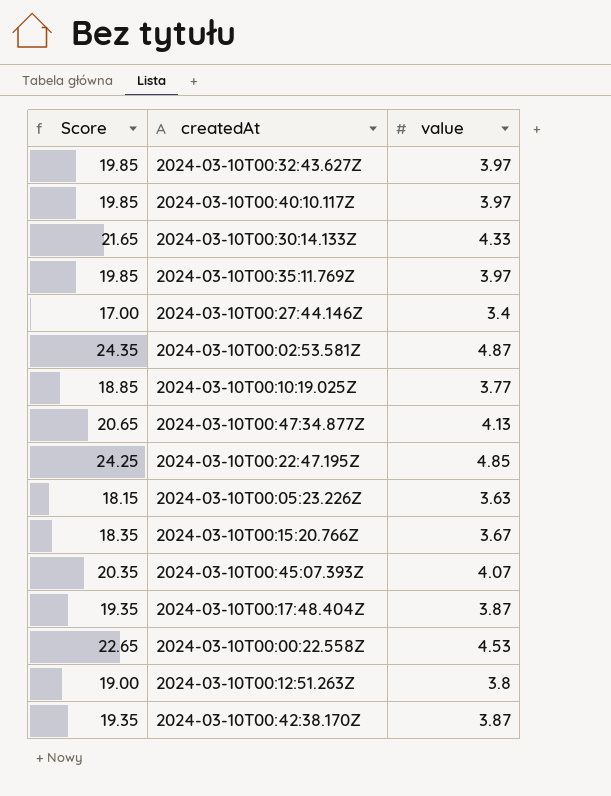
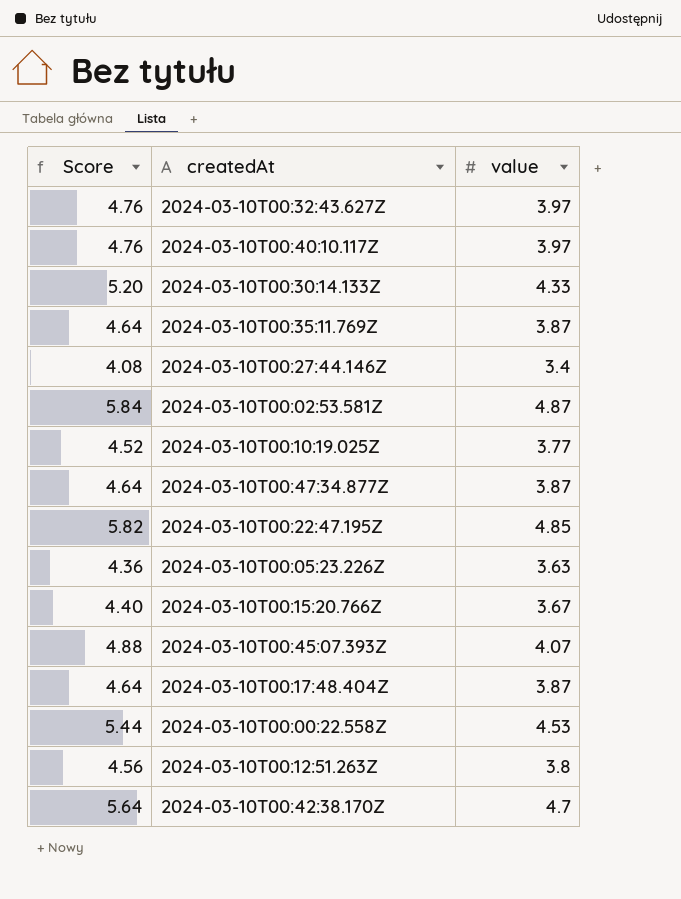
column Score | formula: [value] * 5 -> [value] * 1.2
2024-03-10T00:35:11.769Z | value: 3.97 -> 3.87
2024-03-10T00:47:34.877Z | value: 4.13 -> 3.87
2024-03-10T00:42:38.170Z | value: 3.87 -> 4.7

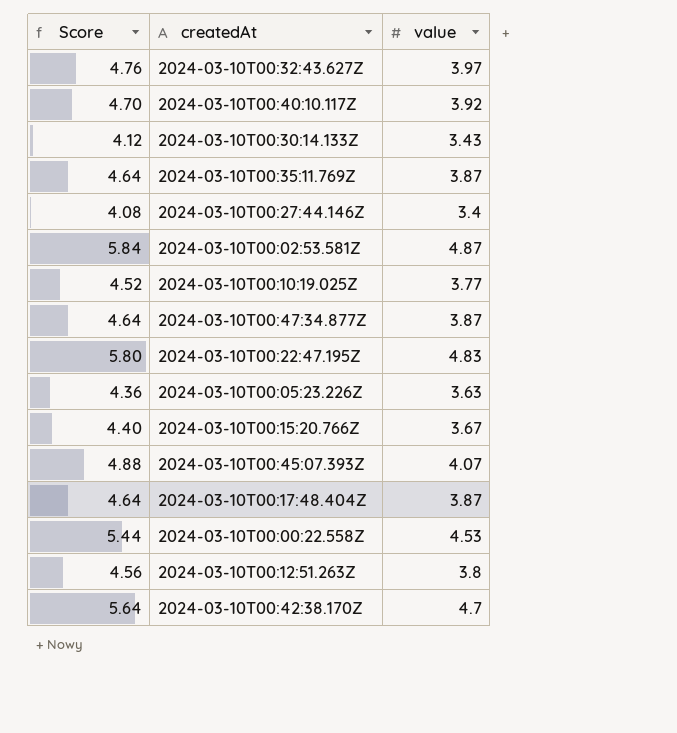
2024-03-10T00:40:10.117Z | Score: 4.76 -> 4.70
2024-03-10T00:40:10.117Z | value: 3.97 -> 3.92
2024-03-10T00:30:14.133Z | Score: 5.20 -> 4.12
2024-03-10T00:30:14.133Z | value: 4.33 -> 3.43
2024-03-10T00:22:47.195Z | Score: 5.82 -> 5.80
2024-03-10T00:22:47.195Z | value: 4.85 -> 4.83

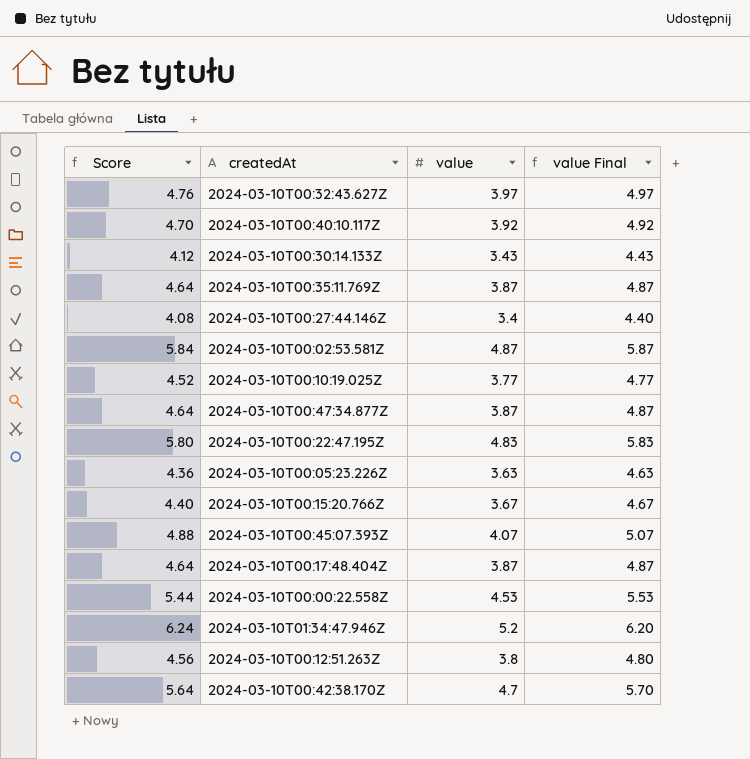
column value Final | formula: none -> [value] + 1
row 2024-03-10T01:34:47.946Z: none -> 6.24 | 5.2 | 6.20

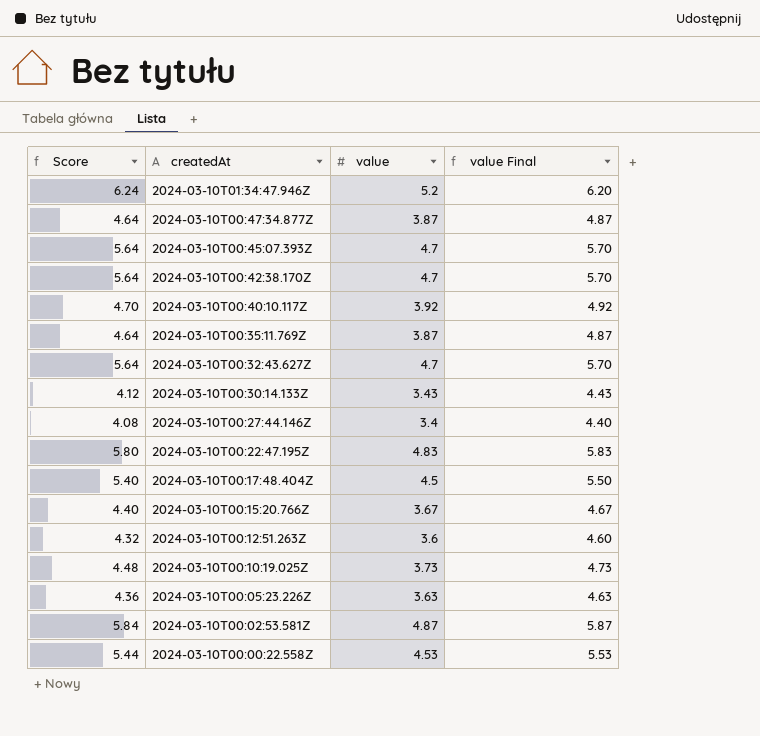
row order: none -> createdAt descending
2024-03-10T00:45:07.393Z | Score: 4.88 -> 5.64
2024-03-10T00:45:07.393Z | value: 4.07 -> 4.7
2024-03-10T00:45:07.393Z | value Final: 5.07 -> 5.70
2024-03-10T00:32:43.627Z | Score: 4.76 -> 5.64
2024-03-10T00:32:43.627Z | value: 3.97 -> 4.7
2024-03-10T00:32:43.627Z | value Final: 4.97 -> 5.70
2024-03-10T00:17:48.404Z | Score: 4.64 -> 5.40
2024-03-10T00:17:48.404Z | value: 3.87 -> 4.5
2024-03-10T00:17:48.404Z | value Final: 4.87 -> 5.50
2024-03-10T00:12:51.263Z | Score: 4.56 -> 4.32
2024-03-10T00:12:51.263Z | value: 3.8 -> 3.6
2024-03-10T00:12:51.263Z | value Final: 4.80 -> 4.60
2024-03-10T00:10:19.025Z | Score: 4.52 -> 4.48
2024-03-10T00:10:19.025Z | value: 3.77 -> 3.73
2024-03-10T00:10:19.025Z | value Final: 4.77 -> 4.73

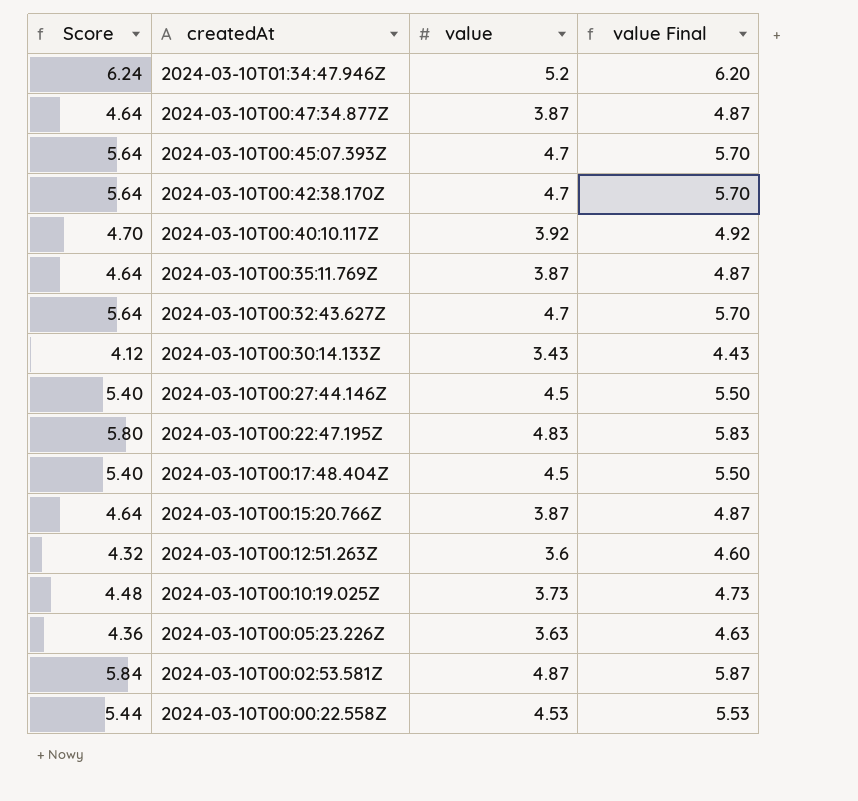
2024-03-10T00:27:44.146Z | Score: 4.08 -> 5.40
2024-03-10T00:27:44.146Z | value: 3.4 -> 4.5
2024-03-10T00:27:44.146Z | value Final: 4.40 -> 5.50
2024-03-10T00:15:20.766Z | Score: 4.40 -> 4.64
2024-03-10T00:15:20.766Z | value: 3.67 -> 3.87
2024-03-10T00:15:20.766Z | value Final: 4.67 -> 4.87

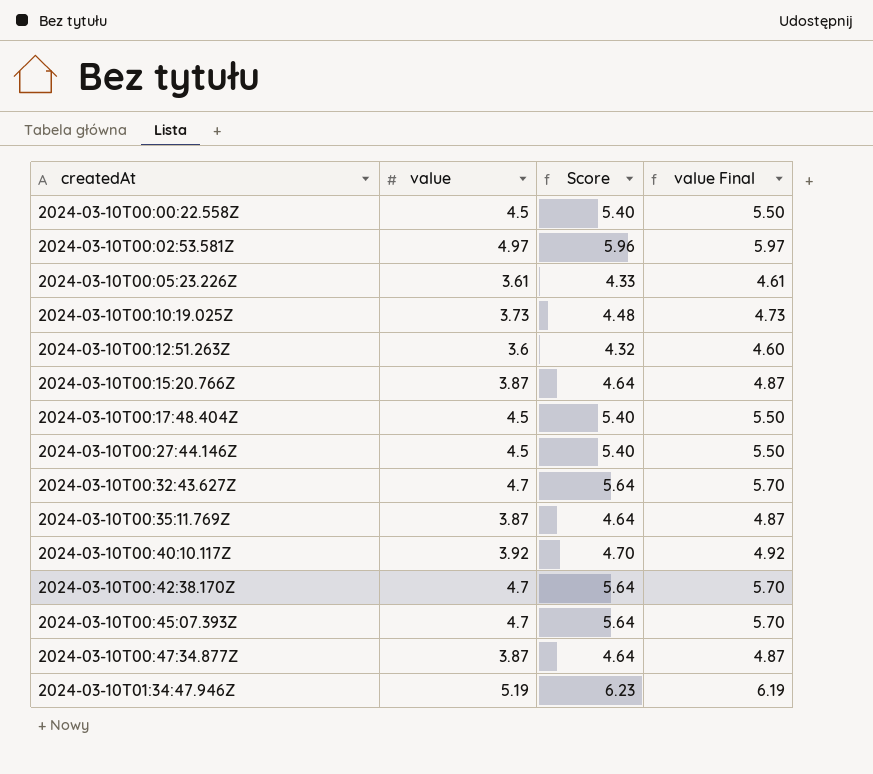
row order: createdAt descending -> createdAt ascending
column Score | position: 1 -> 3
row 2024-03-10T00:30:14.133Z: 4.12 | 3.43 | 4.43 -> none
row 2024-03-10T00:22:47.195Z: 5.80 | 4.83 | 5.83 -> none
2024-03-10T00:00:22.558Z | value: 4.53 -> 4.5
2024-03-10T00:00:22.558Z | Score: 5.44 -> 5.40
2024-03-10T00:00:22.558Z | value Final: 5.53 -> 5.50
2024-03-10T00:02:53.581Z | value: 4.87 -> 4.97
2024-03-10T00:02:53.581Z | Score: 5.84 -> 5.96
2024-03-10T00:02:53.581Z | value Final: 5.87 -> 5.97
2024-03-10T00:05:23.226Z | value: 3.63 -> 3.61
2024-03-10T00:05:23.226Z | Score: 4.36 -> 4.33
2024-03-10T00:05:23.226Z | value Final: 4.63 -> 4.61
2024-03-10T01:34:47.946Z | value: 5.2 -> 5.19
2024-03-10T01:34:47.946Z | Score: 6.24 -> 6.23
2024-03-10T01:34:47.946Z | value Final: 6.20 -> 6.19

